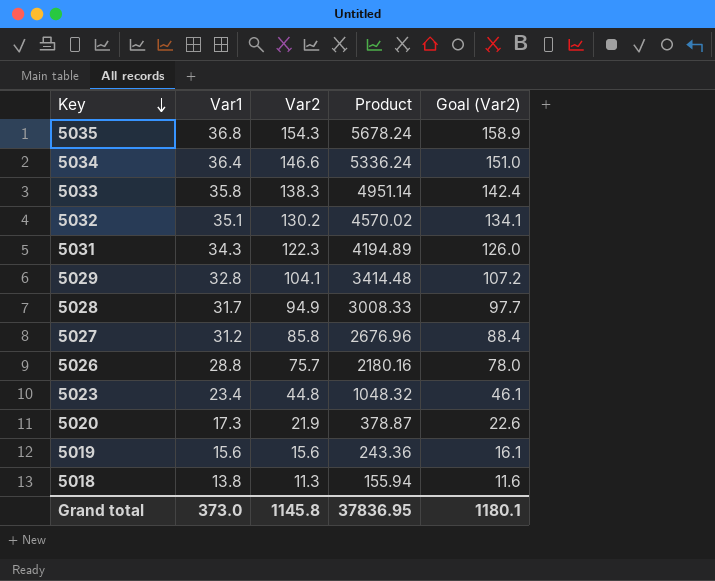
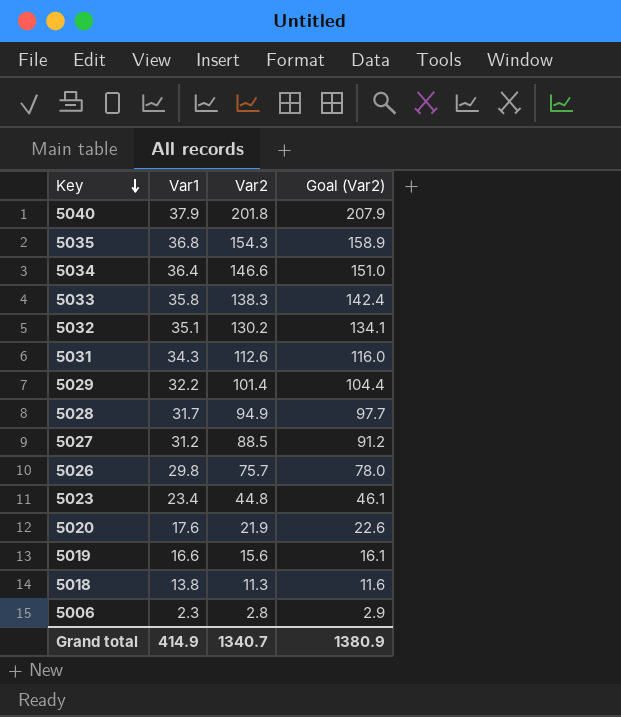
column Product | formula: [Var1] * [Var2] -> none
row 5040: none -> 37.9 | 201.8 | 207.9
5031 | Var2: 122.3 -> 112.6
5031 | Goal (Var2): 126.0 -> 116.0
5029 | Var1: 32.8 -> 32.2
5029 | Var2: 104.1 -> 101.4
5029 | Goal (Var2): 107.2 -> 104.4
5027 | Var2: 85.8 -> 88.5
5027 | Goal (Var2): 88.4 -> 91.2
5026 | Var1: 28.8 -> 29.8
5020 | Var1: 17.3 -> 17.6
5019 | Var1: 15.6 -> 16.6
row 5006: none -> 2.3 | 2.8 | 2.9
Grand total | Var1: 373.0 -> 414.9
Grand total | Var2: 1145.8 -> 1340.7
Grand total | Goal (Var2): 1180.1 -> 1380.9

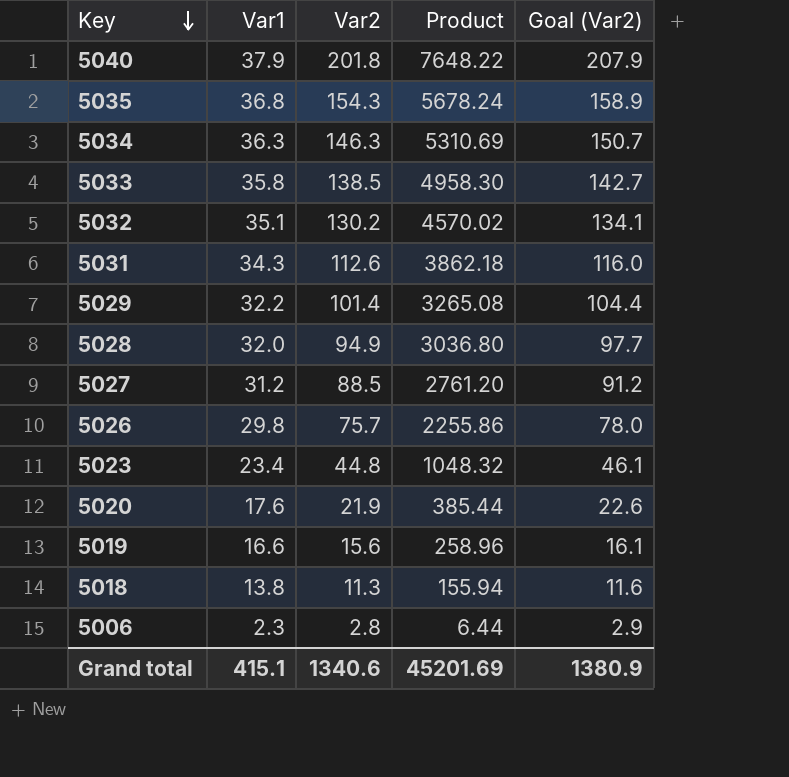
column Product | formula: none -> [Var1] * [Var2]
5034 | Var1: 36.4 -> 36.3
5034 | Var2: 146.6 -> 146.3
5034 | Goal (Var2): 151.0 -> 150.7
5033 | Var2: 138.3 -> 138.5
5033 | Goal (Var2): 142.4 -> 142.7
5028 | Var1: 31.7 -> 32.0
Grand total | Var1: 414.9 -> 415.1
Grand total | Var2: 1340.7 -> 1340.6

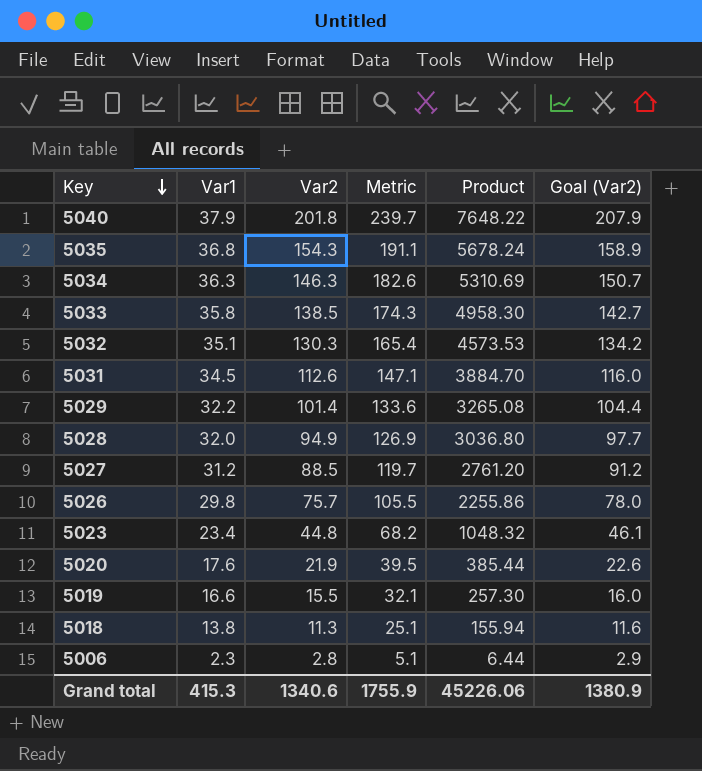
column Metric | formula: none -> [Var1] + [Var2]
5032 | Var2: 130.2 -> 130.3
5032 | Product: 4570.02 -> 4573.53
5032 | Goal (Var2): 134.1 -> 134.2
5031 | Var1: 34.3 -> 34.5
5031 | Product: 3862.18 -> 3884.70
5019 | Var2: 15.6 -> 15.5
5019 | Product: 258.96 -> 257.30
5019 | Goal (Var2): 16.1 -> 16.0
Grand total | Var1: 415.1 -> 415.3
Grand total | Product: 45201.69 -> 45226.06

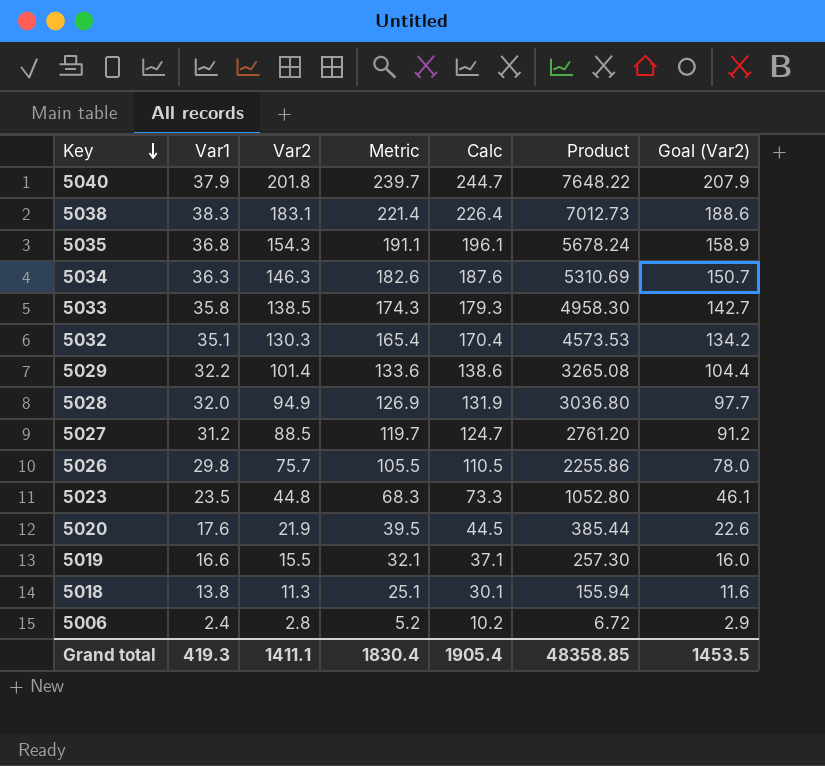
column Calc | formula: none -> [Metric] + 5
row 5031: 34.5 | 112.6 | 147.1 | 3884.70 | 116.0 -> none
row 5038: none -> 38.3 | 183.1 | 221.4 | 226.4 | 7012.73 | 188.6
5023 | Var1: 23.4 -> 23.5
5023 | Metric: 68.2 -> 68.3
5023 | Product: 1048.32 -> 1052.80
5006 | Var1: 2.3 -> 2.4
5006 | Metric: 5.1 -> 5.2
5006 | Product: 6.44 -> 6.72
Grand total | Var1: 415.3 -> 419.3
Grand total | Var2: 1340.6 -> 1411.1
Grand total | Metric: 1755.9 -> 1830.4
Grand total | Product: 45226.06 -> 48358.85
Grand total | Goal (Var2): 1380.9 -> 1453.5

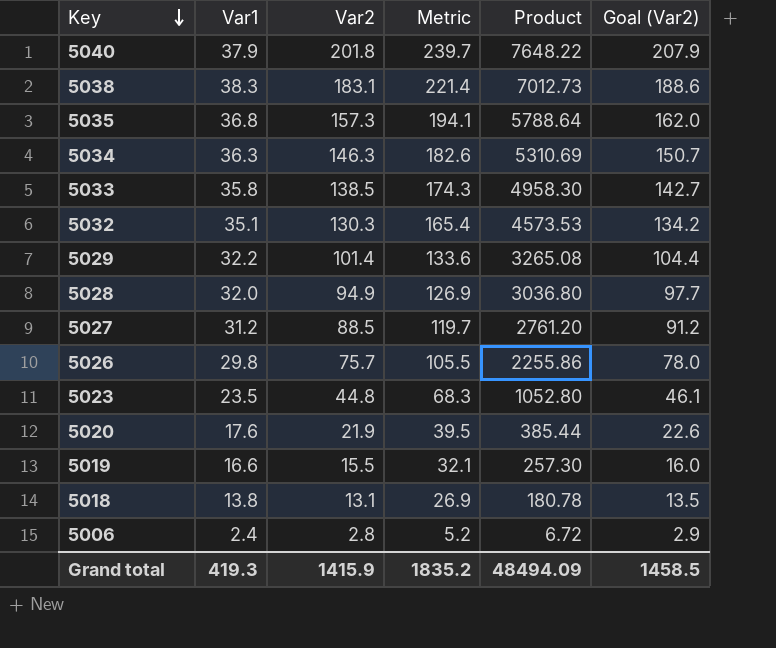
column Calc | formula: [Metric] + 5 -> none
5035 | Var2: 154.3 -> 157.3
5035 | Metric: 191.1 -> 194.1
5035 | Product: 5678.24 -> 5788.64
5035 | Goal (Var2): 158.9 -> 162.0
5018 | Var2: 11.3 -> 13.1
5018 | Metric: 25.1 -> 26.9
5018 | Product: 155.94 -> 180.78
5018 | Goal (Var2): 11.6 -> 13.5
Grand total | Var2: 1411.1 -> 1415.9
Grand total | Metric: 1830.4 -> 1835.2
Grand total | Product: 48358.85 -> 48494.09
Grand total | Goal (Var2): 1453.5 -> 1458.5

